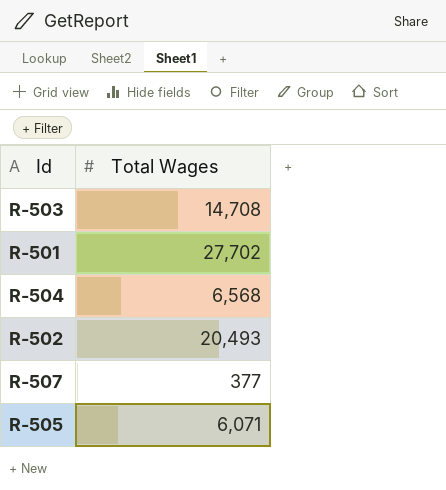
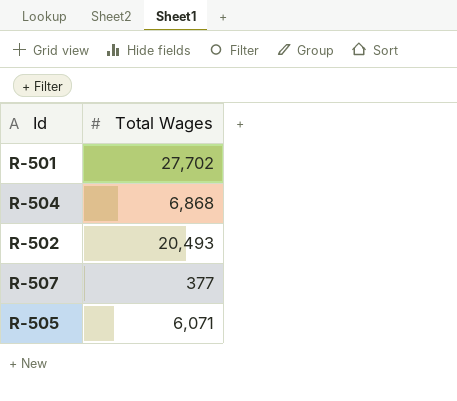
row R-503: 14,708 -> none
R-504 | Total Wages: 6,568 -> 6,868

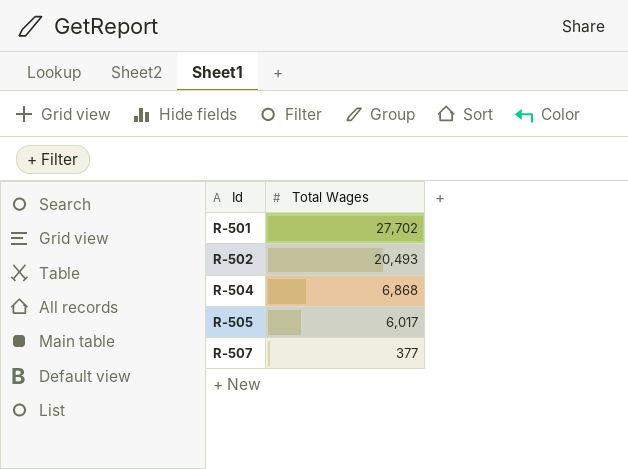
row order: none -> Id ascending
R-505 | Total Wages: 6,071 -> 6,017

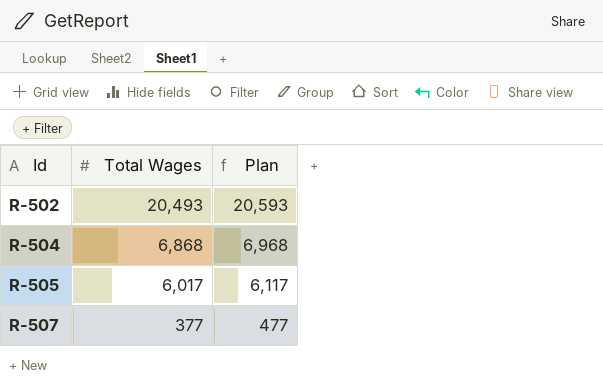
column Plan | formula: none -> [Total Wages] + 100
row R-501: 27,702 -> none

